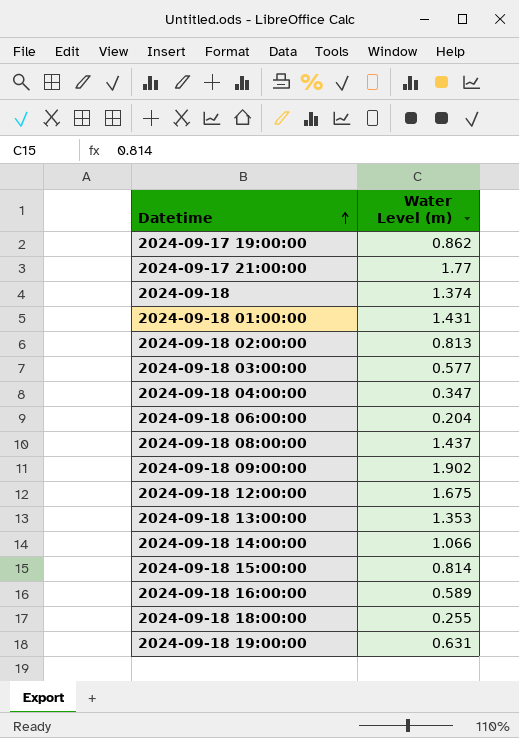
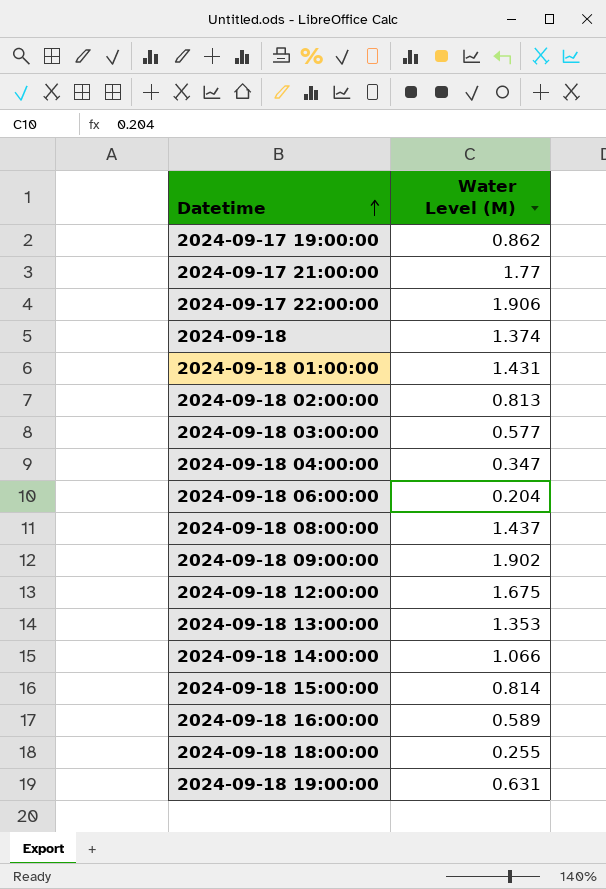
column name: Water Level (m) -> Water Level (M)
row 2024-09-17 22:00:00: none -> 1.906

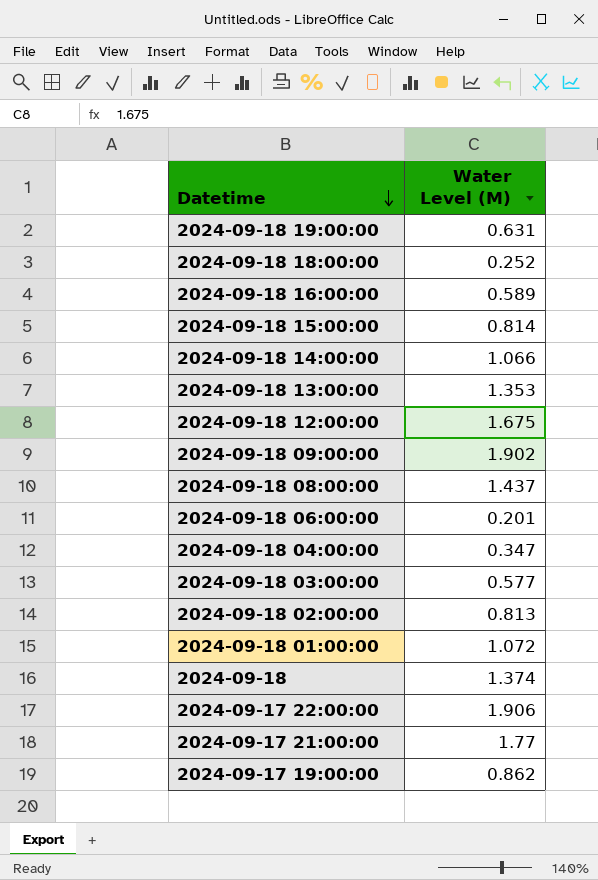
row order: Datetime ascending -> Datetime descending
2024-09-18 18:00:00 | Water Level (M): 0.255 -> 0.252
2024-09-18 06:00:00 | Water Level (M): 0.204 -> 0.201
2024-09-18 01:00:00 | Water Level (M): 1.431 -> 1.072

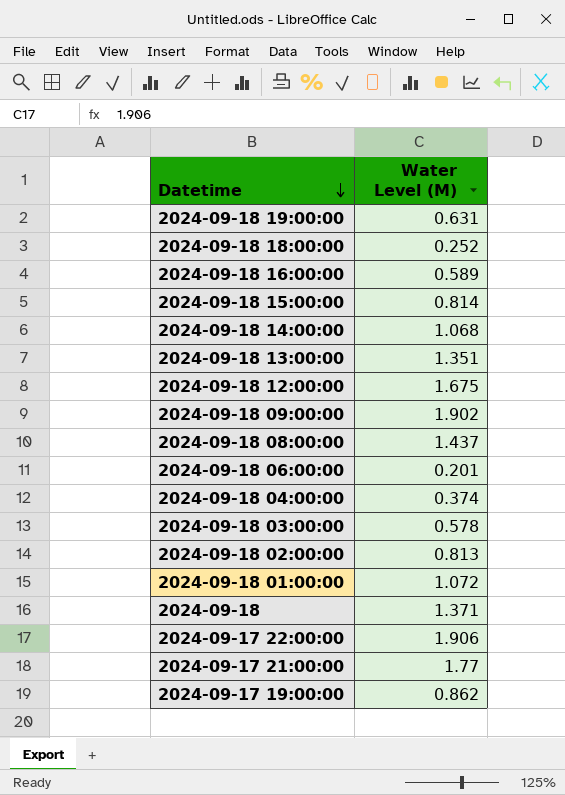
2024-09-18 14:00:00 | Water Level (M): 1.066 -> 1.068
2024-09-18 13:00:00 | Water Level (M): 1.353 -> 1.351
2024-09-18 04:00:00 | Water Level (M): 0.347 -> 0.374
2024-09-18 03:00:00 | Water Level (M): 0.577 -> 0.578
2024-09-18 | Water Level (M): 1.374 -> 1.371

